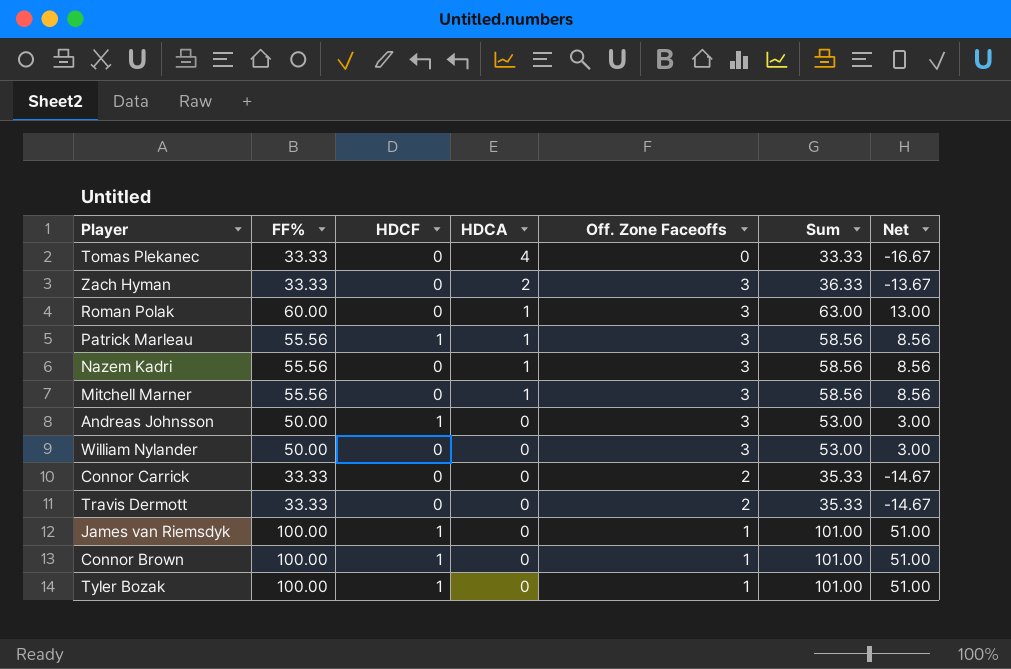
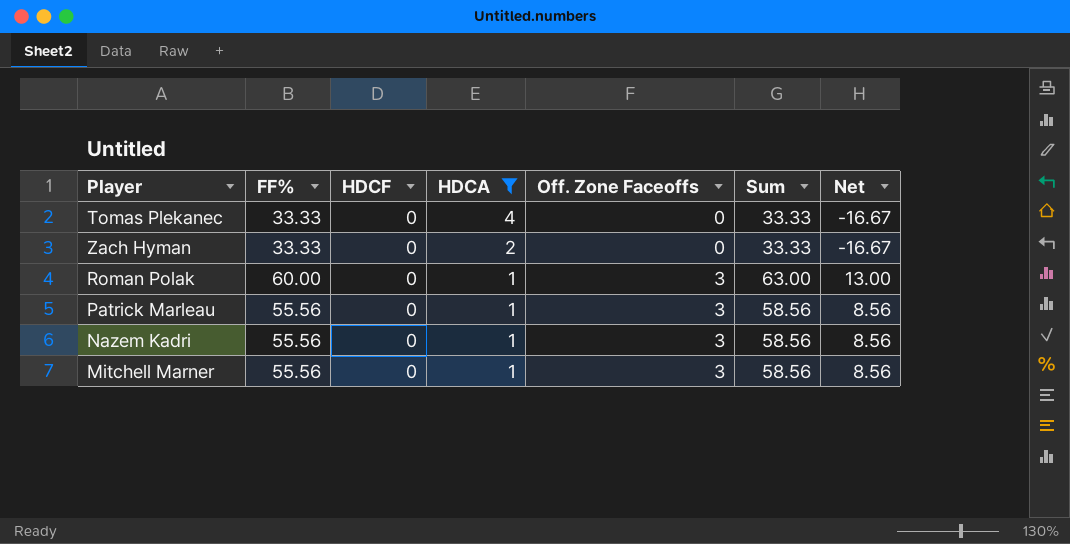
filter: none -> HDCA != 0
Zach Hyman | Off. Zone Faceoffs: 3 -> 0
Zach Hyman | Sum: 36.33 -> 33.33
Zach Hyman | Net: -13.67 -> -16.67
Patrick Marleau | HDCF: 1 -> 0

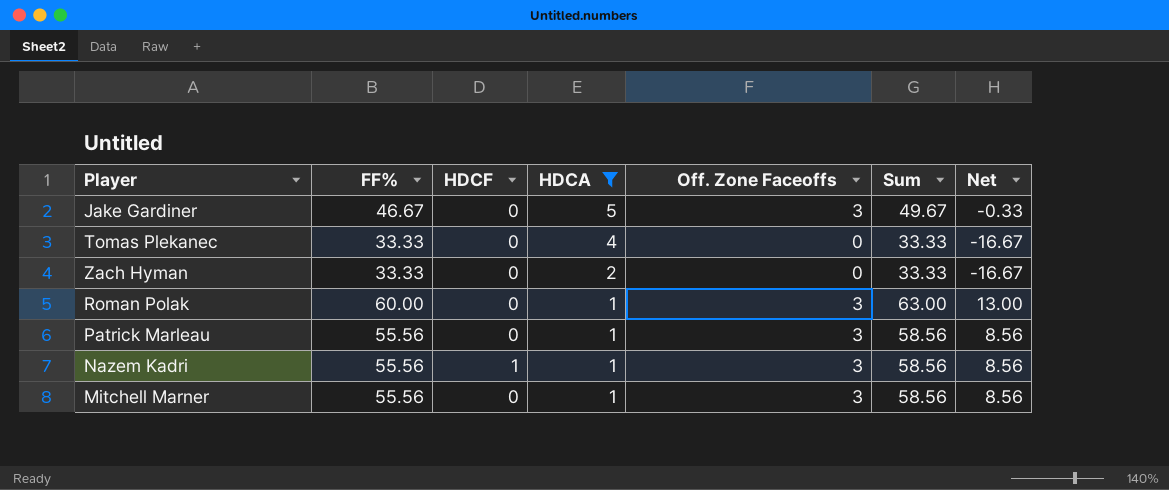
row Jake Gardiner: none -> 46.67 | 0 | 5 | 3 | 49.67 | -0.33
Nazem Kadri | HDCF: 0 -> 1

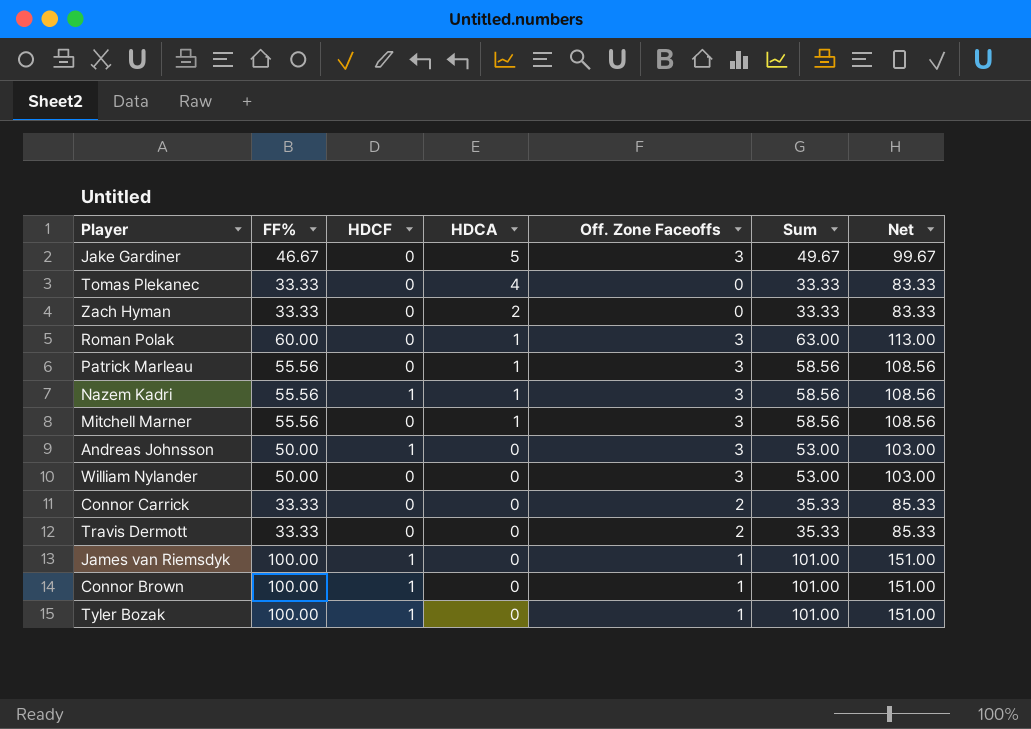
filter: HDCA != 0 -> none
column Net | formula: [Sum] - 50 -> [Sum] + 50

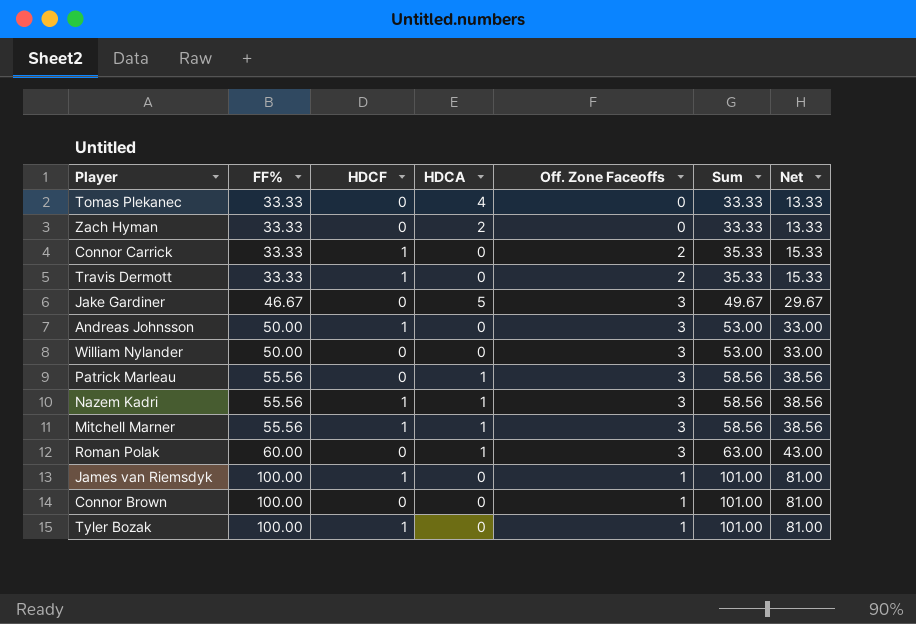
row order: HDCA descending -> FF% ascending
column Net | formula: [Sum] + 50 -> [Sum] - 20
Connor Carrick | HDCF: 0 -> 1
Travis Dermott | HDCF: 0 -> 1
Mitchell Marner | HDCF: 0 -> 1
Connor Brown | HDCF: 1 -> 0

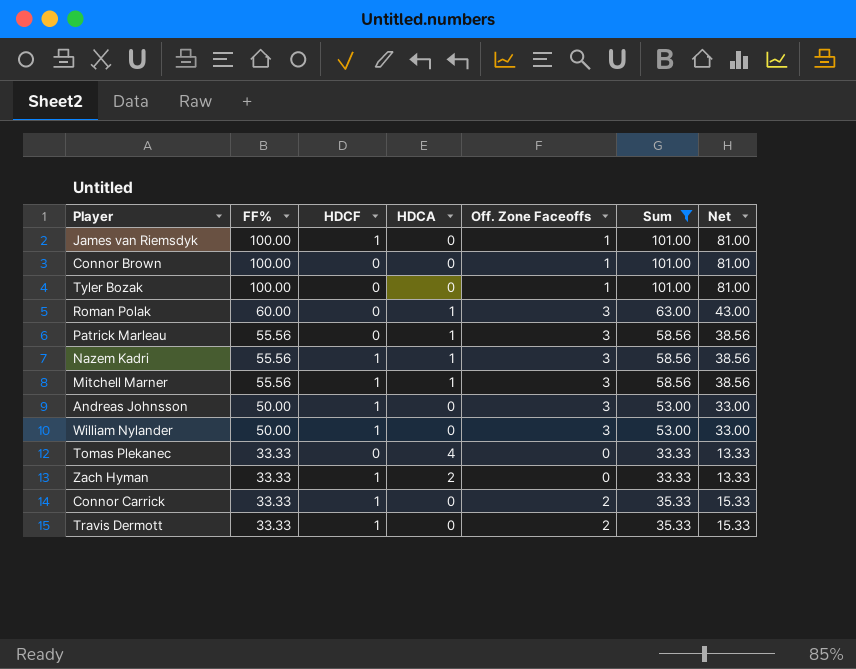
filter: none -> Sum != 49.67
row order: FF% ascending -> FF% descending
Tyler Bozak | HDCF: 1 -> 0
William Nylander | HDCF: 0 -> 1
Zach Hyman | HDCF: 0 -> 1

